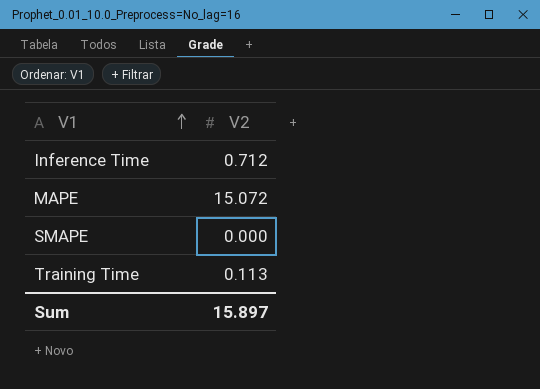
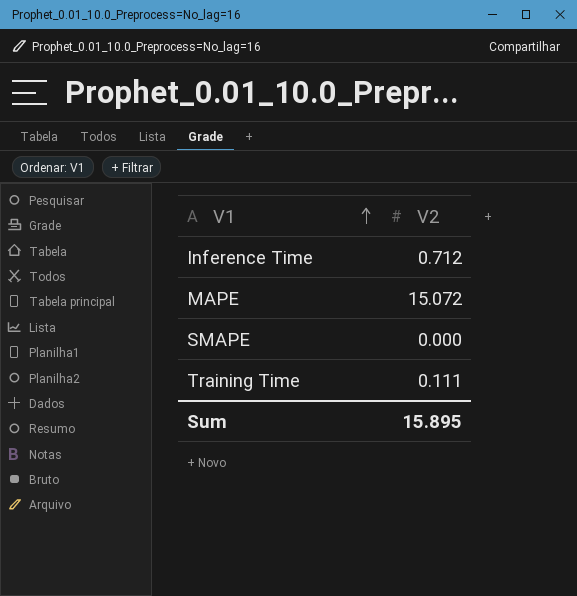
Training Time | V2: 0.113 -> 0.111
Sum | V2: 15.897 -> 15.895

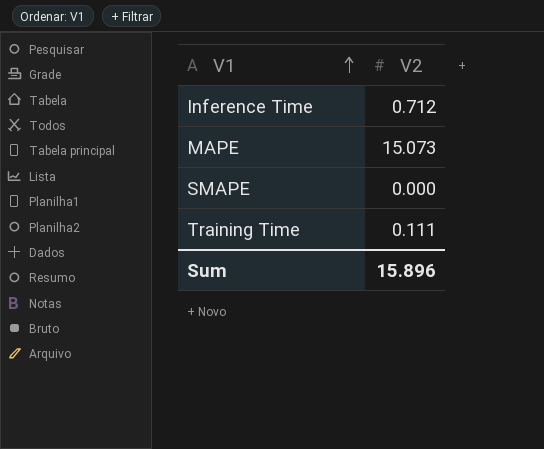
MAPE | V2: 15.072 -> 15.073
Sum | V2: 15.895 -> 15.896

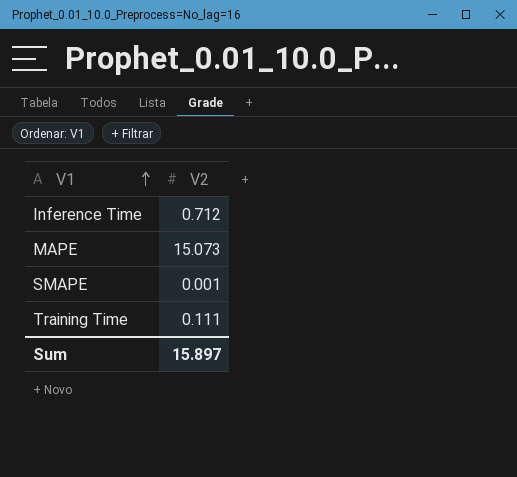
SMAPE | V2: 0.000 -> 0.001
Sum | V2: 15.896 -> 15.897

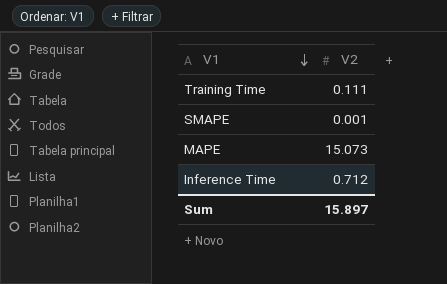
row order: V1 ascending -> V1 descending

